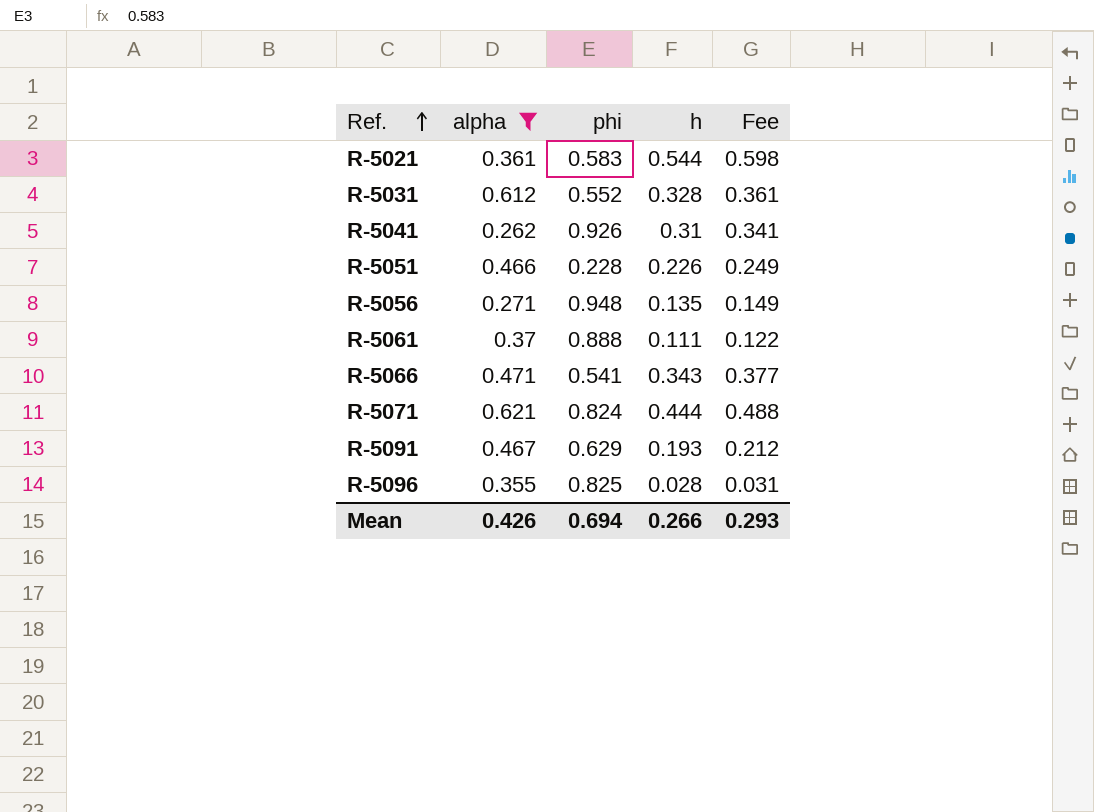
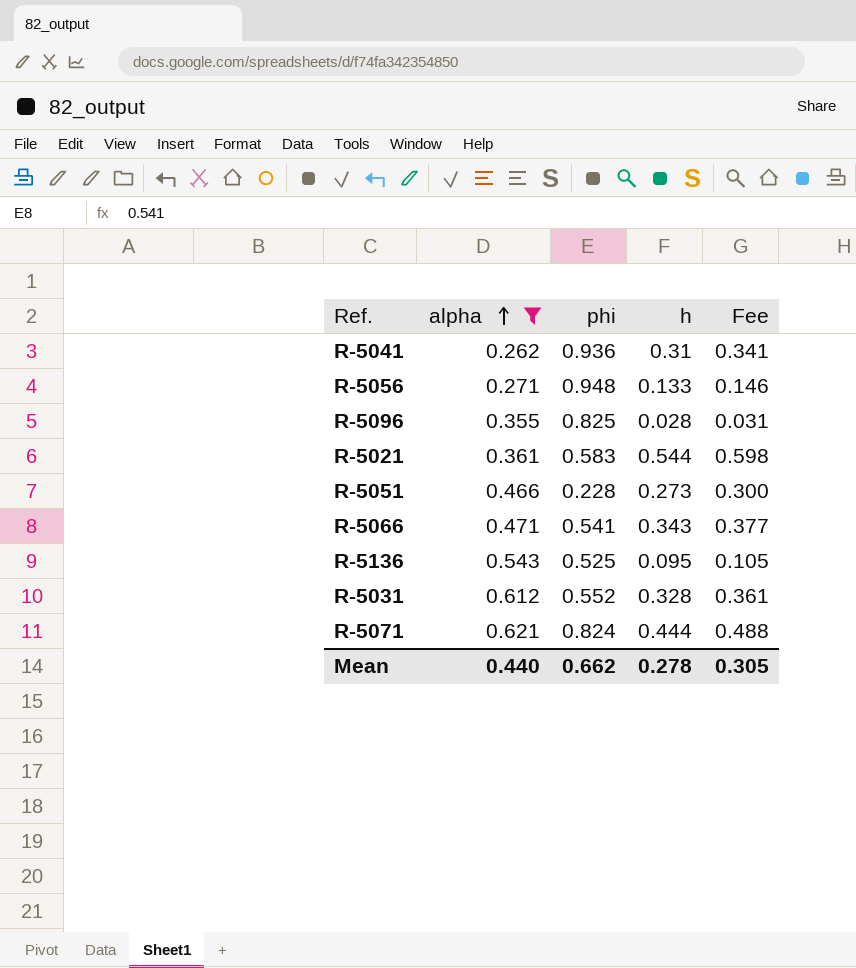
row order: Ref. ascending -> alpha ascending
row R-5061: 0.37 | 0.888 | 0.111 | 0.122 -> none
row R-5091: 0.467 | 0.629 | 0.193 | 0.212 -> none
R-5041 | phi: 0.926 -> 0.936
R-5056 | h: 0.135 -> 0.133
R-5056 | Fee: 0.149 -> 0.146
R-5051 | h: 0.226 -> 0.273
R-5051 | Fee: 0.249 -> 0.300
row R-5136: none -> 0.543 | 0.525 | 0.095 | 0.105
Mean | alpha: 0.426 -> 0.440
Mean | phi: 0.694 -> 0.662
Mean | h: 0.266 -> 0.278
Mean | Fee: 0.293 -> 0.305

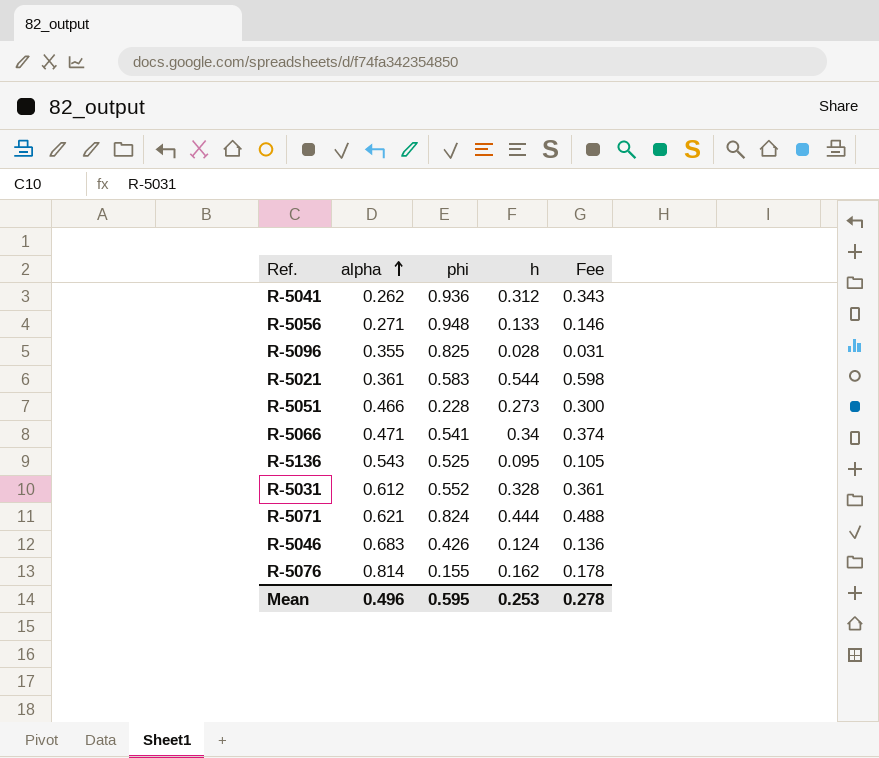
filter: alpha <= 0.621 -> none
R-5041 | h: 0.31 -> 0.312
R-5041 | Fee: 0.341 -> 0.343
R-5066 | h: 0.343 -> 0.34
R-5066 | Fee: 0.377 -> 0.374
Mean | alpha: 0.440 -> 0.496
Mean | phi: 0.662 -> 0.595
Mean | h: 0.278 -> 0.253
Mean | Fee: 0.305 -> 0.278

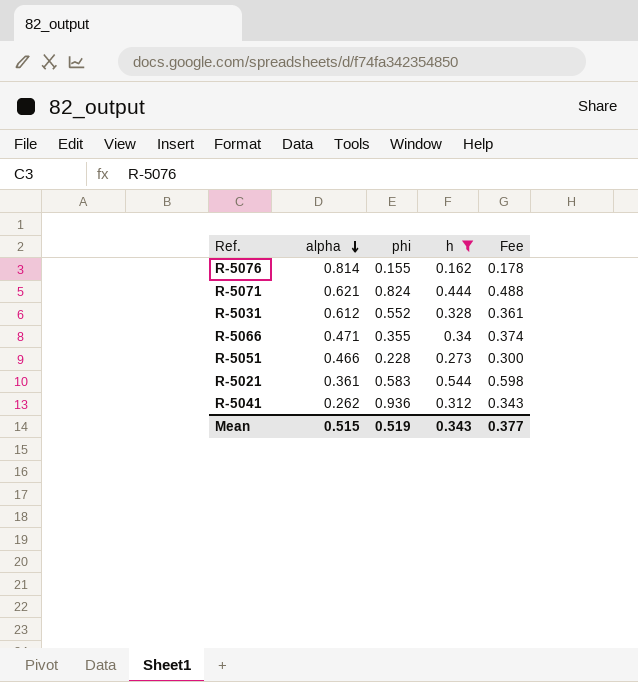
filter: none -> h >= 0.162
row order: alpha ascending -> alpha descending
R-5066 | phi: 0.541 -> 0.355
Mean | alpha: 0.496 -> 0.515
Mean | phi: 0.595 -> 0.519
Mean | h: 0.253 -> 0.343
Mean | Fee: 0.278 -> 0.377

